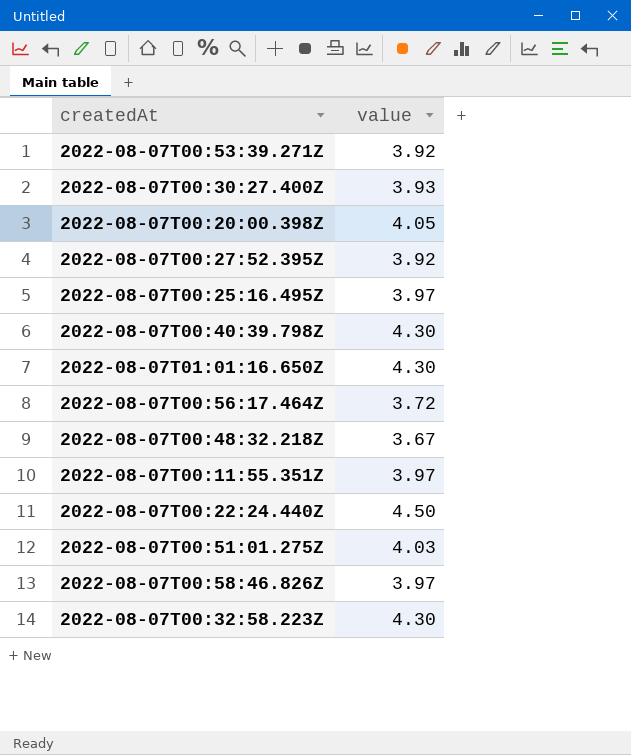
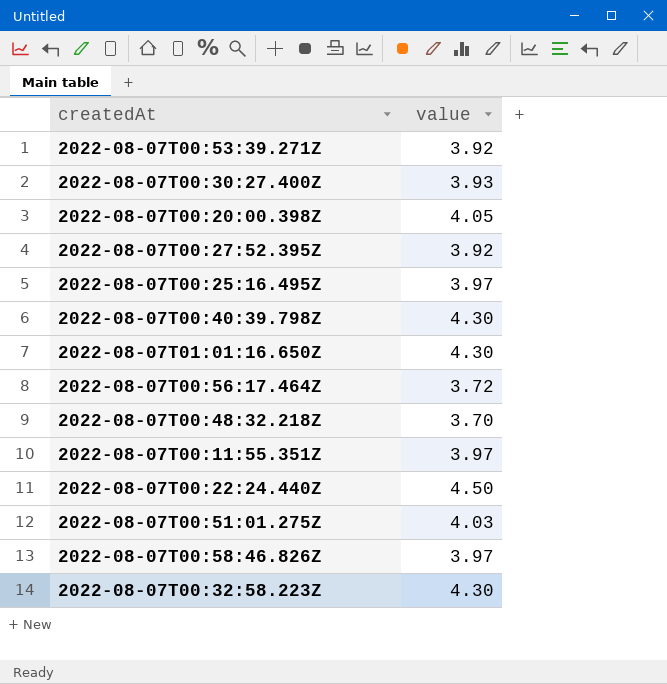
2022-08-07T00:48:32.218Z | value: 3.67 -> 3.70

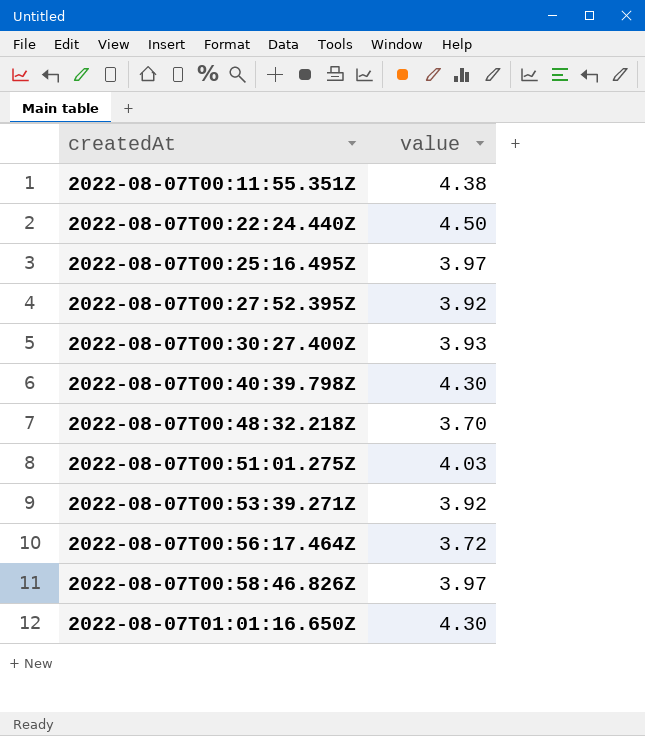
row order: none -> createdAt ascending
row 2022-08-07T00:20:00.398Z: 4.05 -> none
row 2022-08-07T00:32:58.223Z: 4.30 -> none
2022-08-07T00:11:55.351Z | value: 3.97 -> 4.38

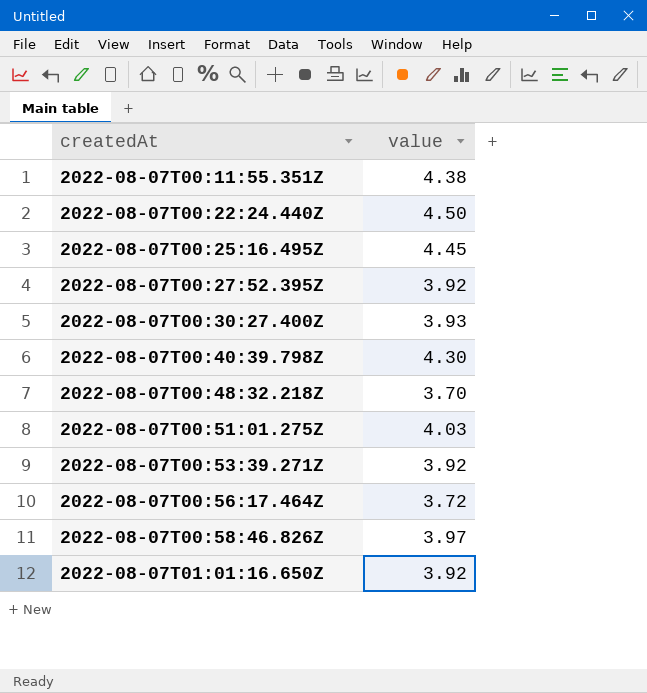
2022-08-07T00:25:16.495Z | value: 3.97 -> 4.45
2022-08-07T01:01:16.650Z | value: 4.30 -> 3.92

